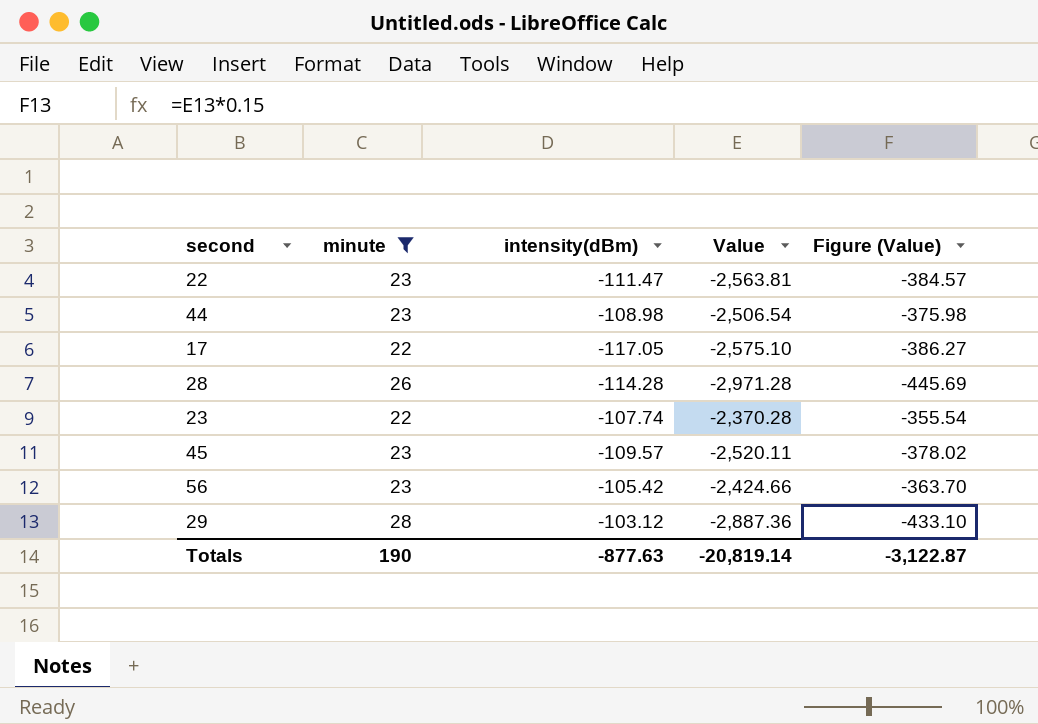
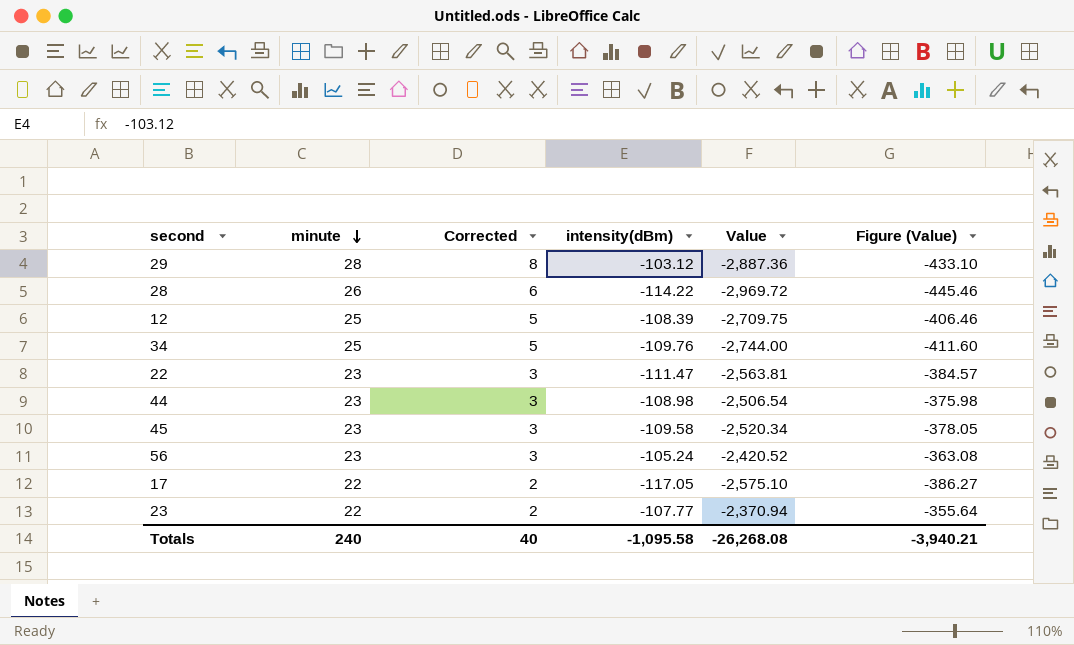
filter: minute != 25 -> none
row order: none -> minute descending
column Corrected | formula: none -> [minute] - 20
28 | intensity(dBm): -114.28 -> -114.22
28 | Value: -2,971.28 -> -2,969.72
28 | Figure (Value): -445.69 -> -445.46
45 | intensity(dBm): -109.57 -> -109.58
45 | Value: -2,520.11 -> -2,520.34
45 | Figure (Value): -378.02 -> -378.05
56 | intensity(dBm): -105.42 -> -105.24
56 | Value: -2,424.66 -> -2,420.52
56 | Figure (Value): -363.70 -> -363.08
23 | intensity(dBm): -107.74 -> -107.77
23 | Value: -2,370.28 -> -2,370.94
23 | Figure (Value): -355.54 -> -355.64
Totals | minute: 190 -> 240
Totals | intensity(dBm): -877.63 -> -1,095.58
Totals | Value: -20,819.14 -> -26,268.08
Totals | Figure (Value): -3,122.87 -> -3,940.21

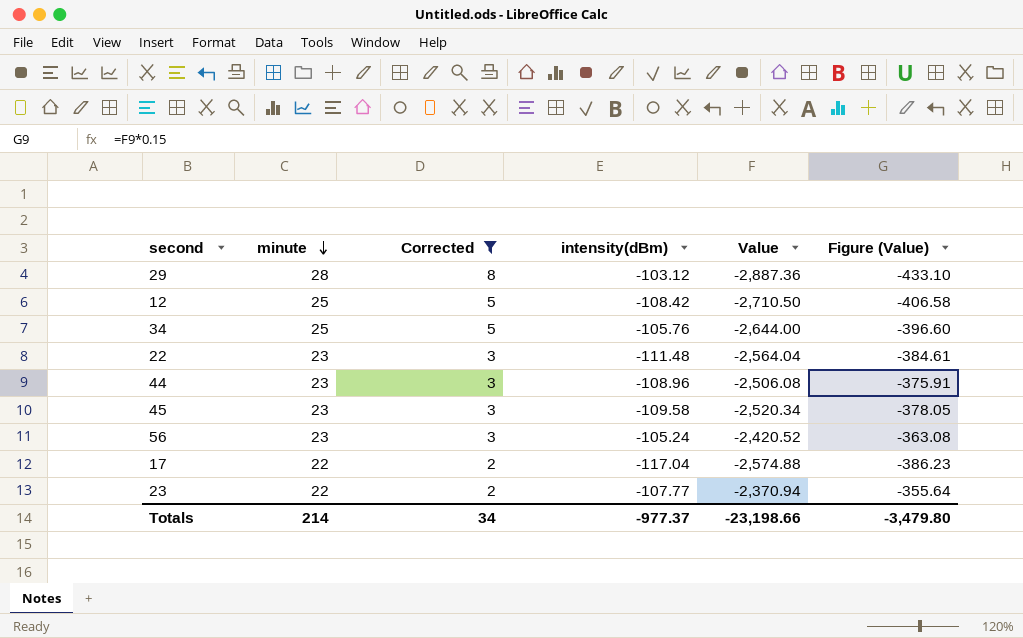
filter: none -> Corrected != 6
12 | intensity(dBm): -108.39 -> -108.42
12 | Value: -2,709.75 -> -2,710.50
12 | Figure (Value): -406.46 -> -406.58
34 | intensity(dBm): -109.76 -> -105.76
34 | Value: -2,744.00 -> -2,644.00
34 | Figure (Value): -411.60 -> -396.60
22 | intensity(dBm): -111.47 -> -111.48
22 | Value: -2,563.81 -> -2,564.04
22 | Figure (Value): -384.57 -> -384.61
44 | intensity(dBm): -108.98 -> -108.96
44 | Value: -2,506.54 -> -2,506.08
44 | Figure (Value): -375.98 -> -375.91
17 | intensity(dBm): -117.05 -> -117.04
17 | Value: -2,575.10 -> -2,574.88
17 | Figure (Value): -386.27 -> -386.23
Totals | minute: 240 -> 214
Totals | Corrected: 40 -> 34
Totals | intensity(dBm): -1,095.58 -> -977.37
Totals | Value: -26,268.08 -> -23,198.66
Totals | Figure (Value): -3,940.21 -> -3,479.80

